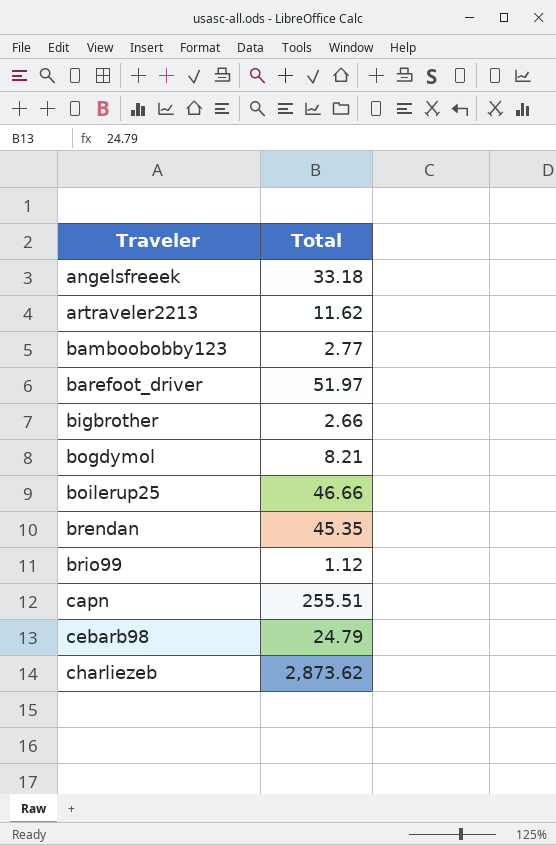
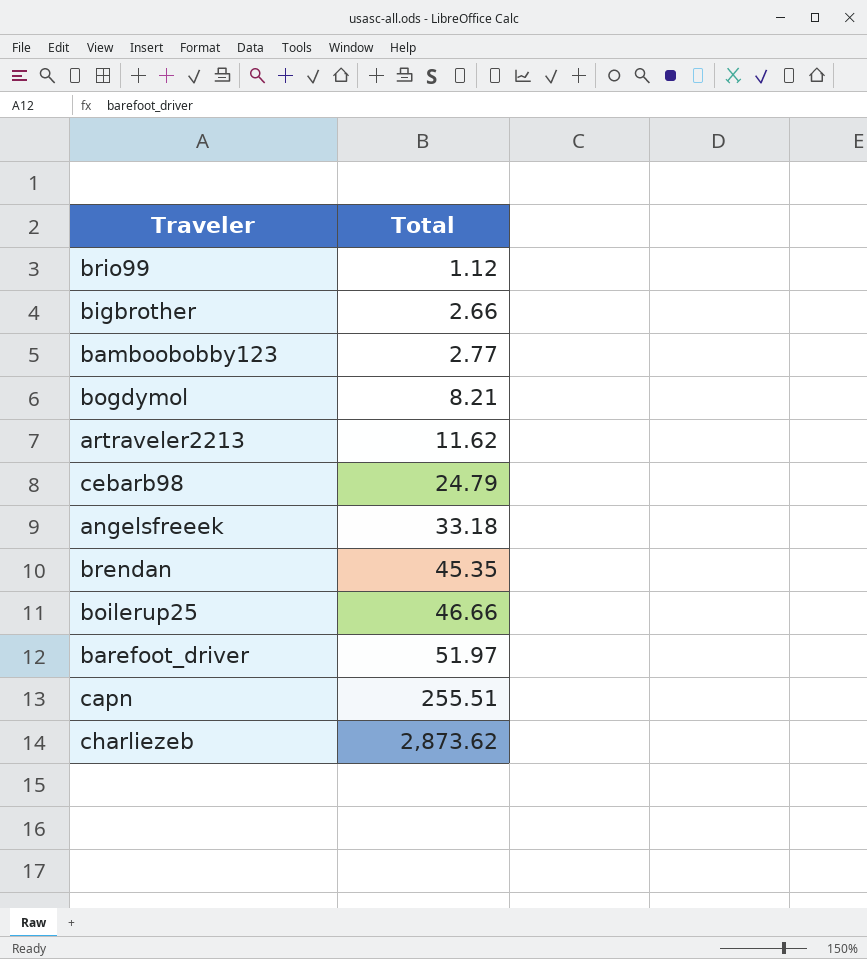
row order: Traveler ascending -> Total ascending

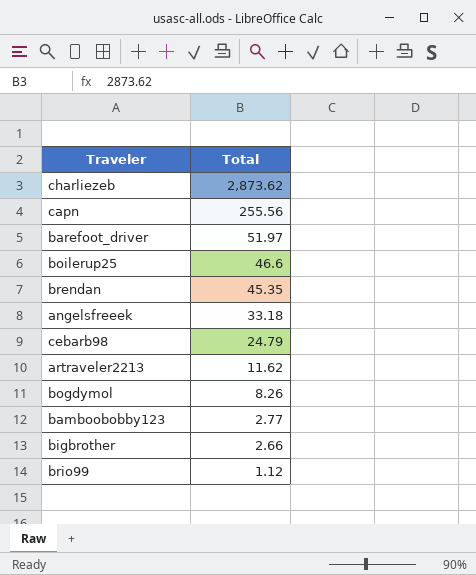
row order: Total ascending -> Total descending
capn | Total: 255.51 -> 255.56
boilerup25 | Total: 46.66 -> 46.6
bogdymol | Total: 8.21 -> 8.26

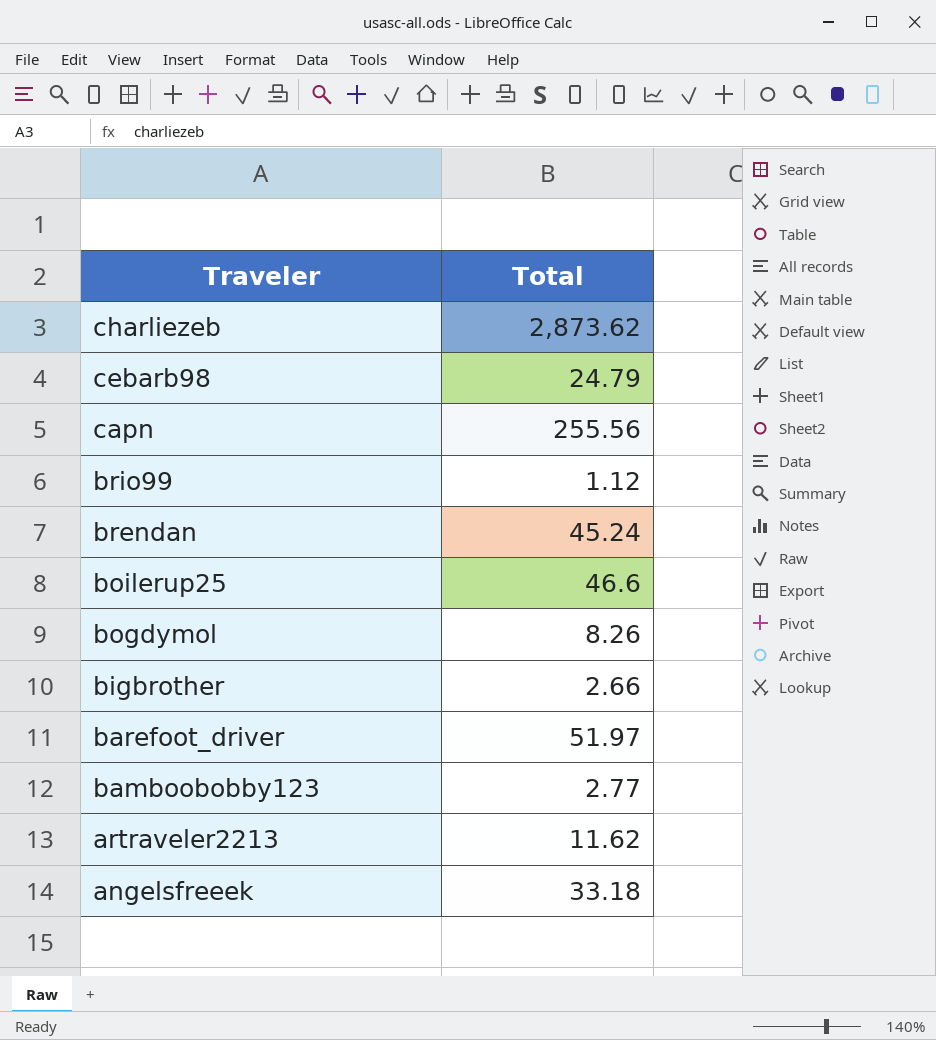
row order: Total descending -> Traveler descending
brendan | Total: 45.35 -> 45.24

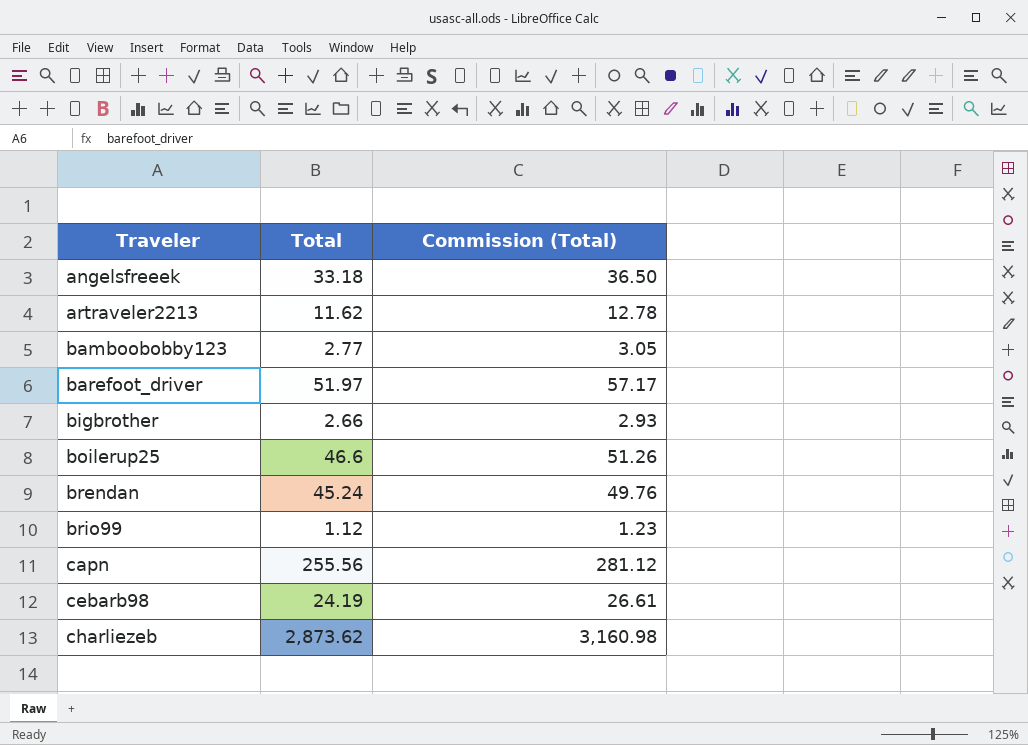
row order: Traveler descending -> Traveler ascending
column Commission (Total) | formula: none -> [Total] * 1.1
row bogdymol: 8.26 -> none
cebarb98 | Total: 24.79 -> 24.19

